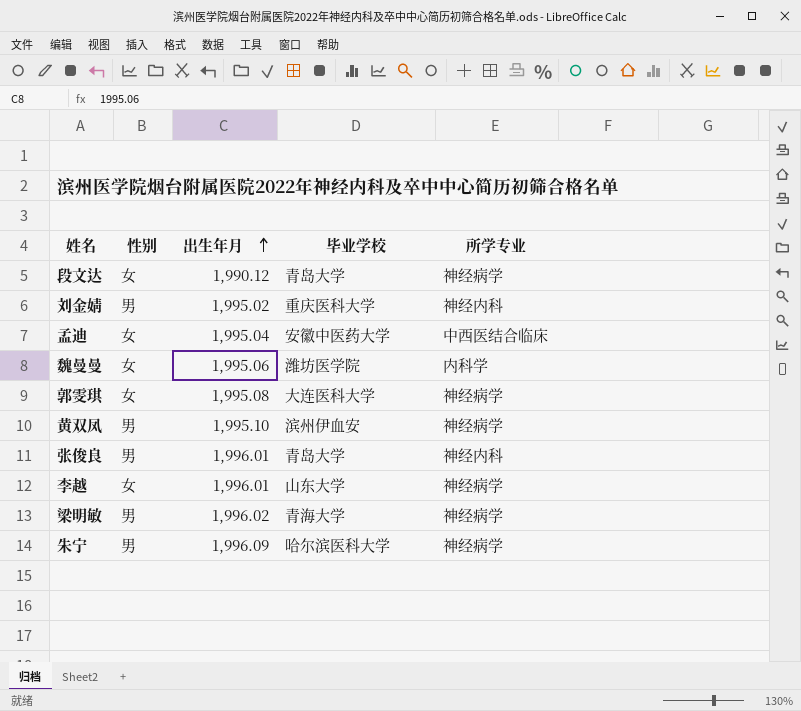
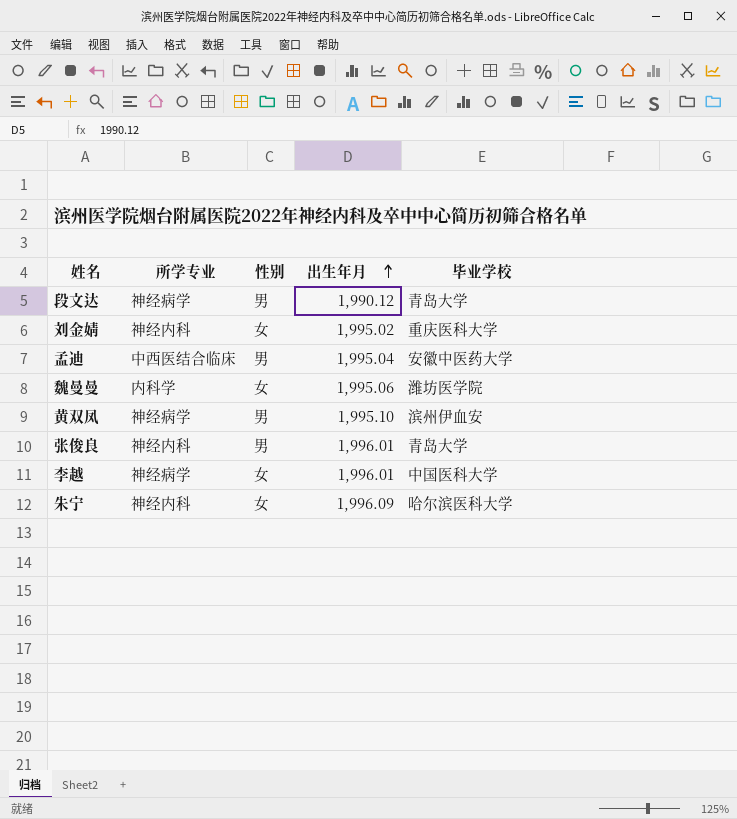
column 所学专业 | position: 5 -> 2
row 郭雯琪: 女 | 1,995.08 | 大连医科大学 | 神经病学 -> none
row 梁明敏: 男 | 1,996.02 | 青海大学 | 神经病学 -> none
段文达 | 性别: 女 -> 男
刘金婧 | 性别: 男 -> 女
孟迪 | 性别: 女 -> 男
李越 | 毕业学校: 山东大学 -> 中国医科大学
朱宁 | 所学专业: 神经病学 -> 神经内科
朱宁 | 性别: 男 -> 女

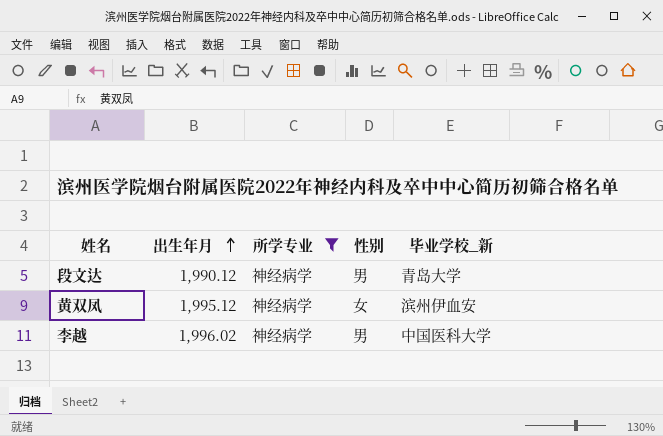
filter: none -> 所学专业 = 神经病学
column 出生年月 | position: 4 -> 2
column name: 毕业学校 -> 毕业学校_新
黄双凤 | 出生年月: 1,995.10 -> 1,995.12
黄双凤 | 性别: 男 -> 女
李越 | 出生年月: 1,996.01 -> 1,996.02
李越 | 性别: 女 -> 男

